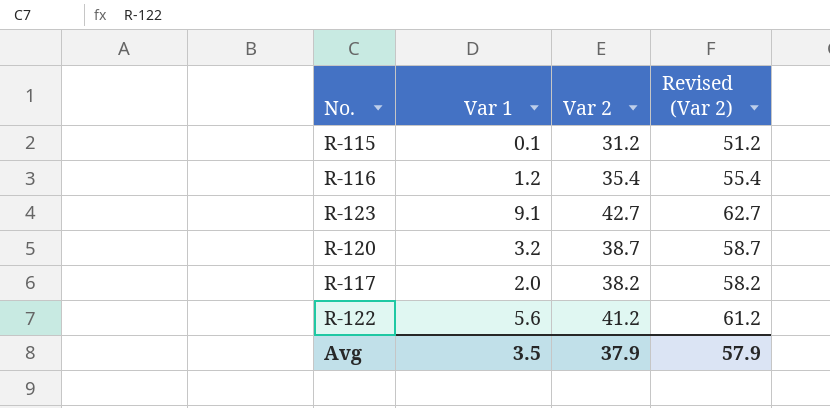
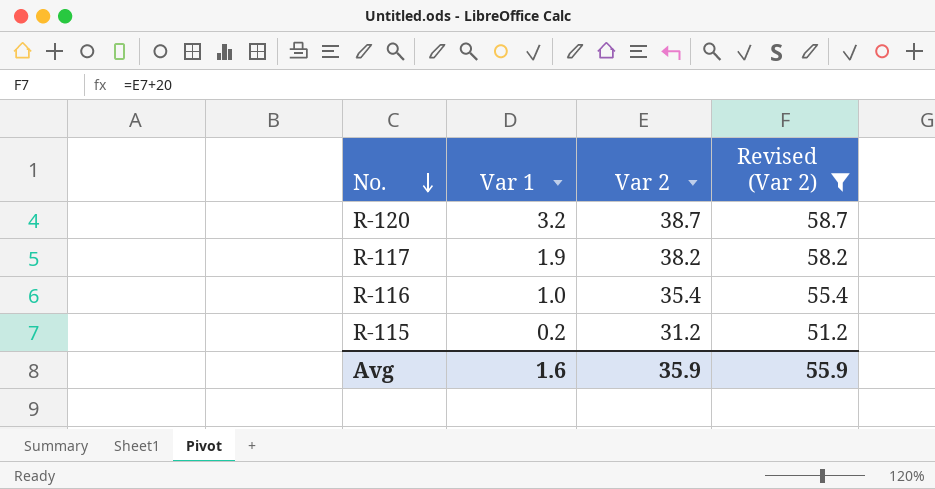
filter: none -> Revised (Var 2) <= 58.7
row order: none -> No. descending
R-117 | Var 1: 2.0 -> 1.9
R-116 | Var 1: 1.2 -> 1.0
R-115 | Var 1: 0.1 -> 0.2
Avg | Var 1: 3.5 -> 1.6
Avg | Var 2: 37.9 -> 35.9
Avg | Revised (Var 2): 57.9 -> 55.9

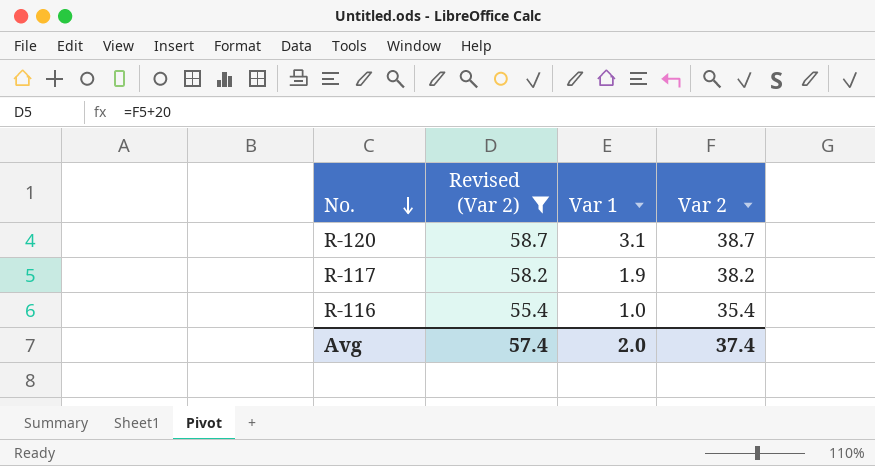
column Revised (Var 2) | position: 4 -> 2
row R-115: 0.2 | 31.2 | 51.2 -> none
R-120 | Var 1: 3.2 -> 3.1
Avg | Revised (Var 2): 55.9 -> 57.4
Avg | Var 1: 1.6 -> 2.0
Avg | Var 2: 35.9 -> 37.4

